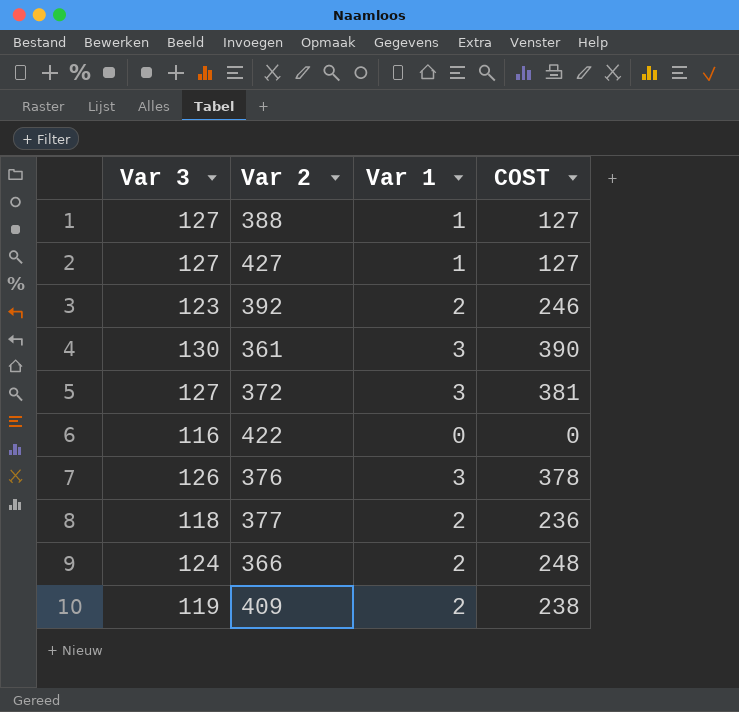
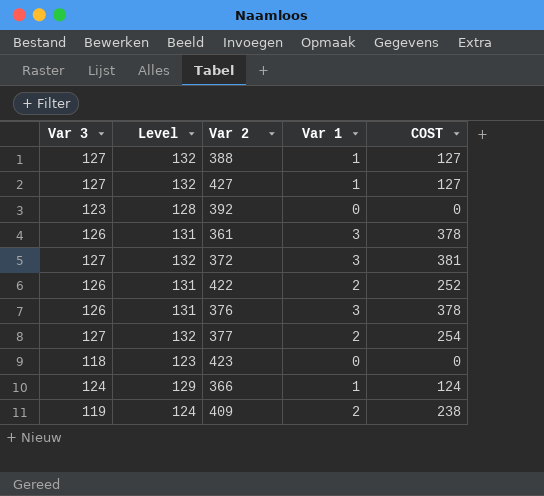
column Level | formula: none -> [Var 3] + 5
392 | Var 1: 2 -> 0
392 | COST: 246 -> 0
361 | Var 3: 130 -> 126
361 | COST: 390 -> 378
422 | Var 3: 116 -> 126
422 | Var 1: 0 -> 2
422 | COST: 0 -> 252
377 | Var 3: 118 -> 127
377 | COST: 236 -> 254
row 423: none -> 118 | 123 | 0 | 0
366 | Var 1: 2 -> 1
366 | COST: 248 -> 124

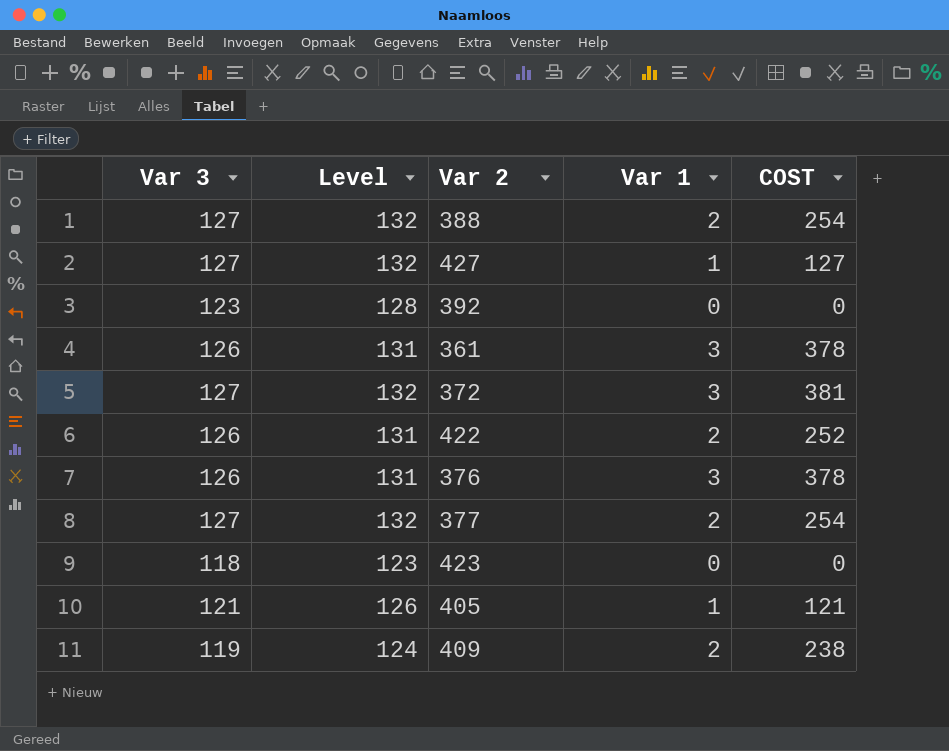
row 366: 124 | 129 | 1 | 124 -> none
388 | Var 1: 1 -> 2
388 | COST: 127 -> 254
row 405: none -> 121 | 126 | 1 | 121

